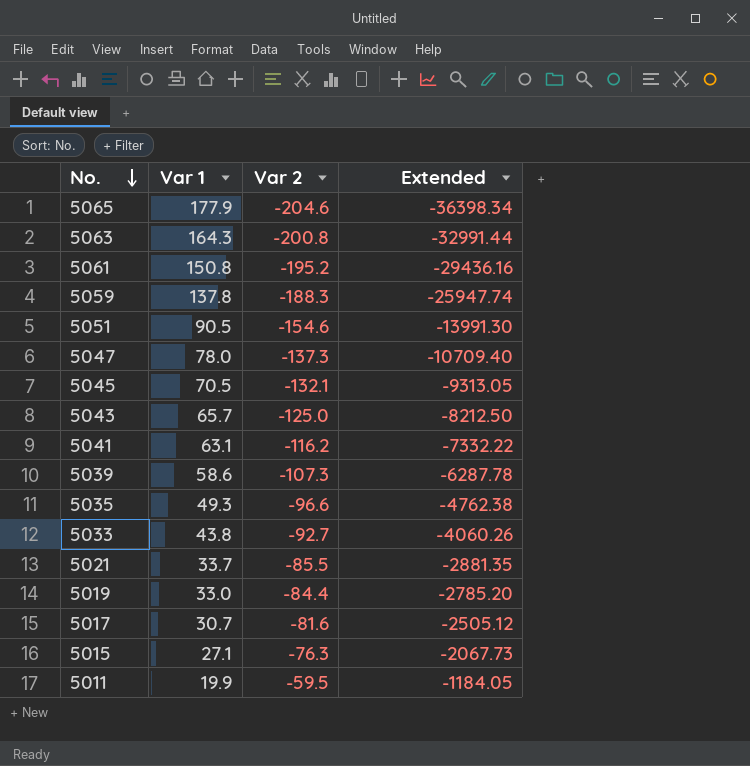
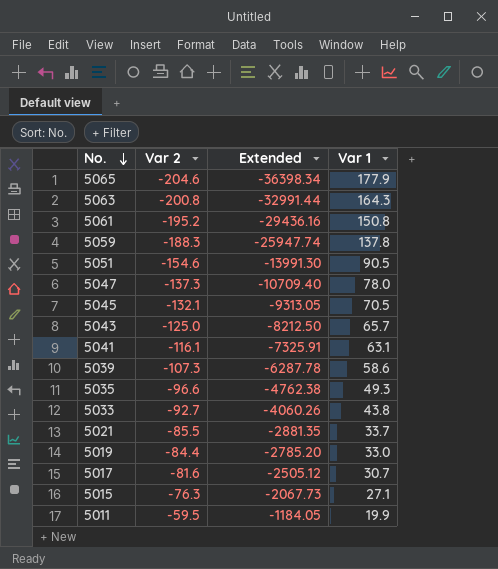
column Var 1 | position: 2 -> 4
5041 | Var 2: -116.2 -> -116.1
5041 | Extended: -7332.22 -> -7325.91

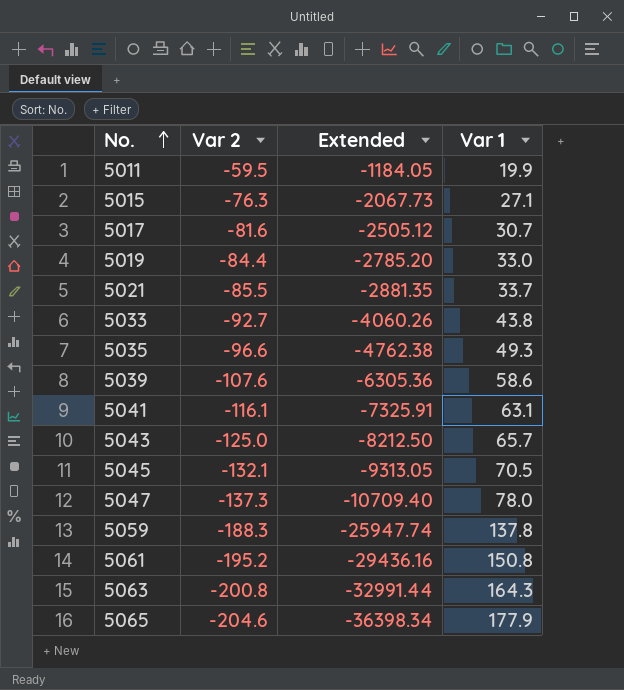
row order: No. descending -> No. ascending
row 5051: -154.6 | -13991.30 | 90.5 -> none
5039 | Var 2: -107.3 -> -107.6
5039 | Extended: -6287.78 -> -6305.36

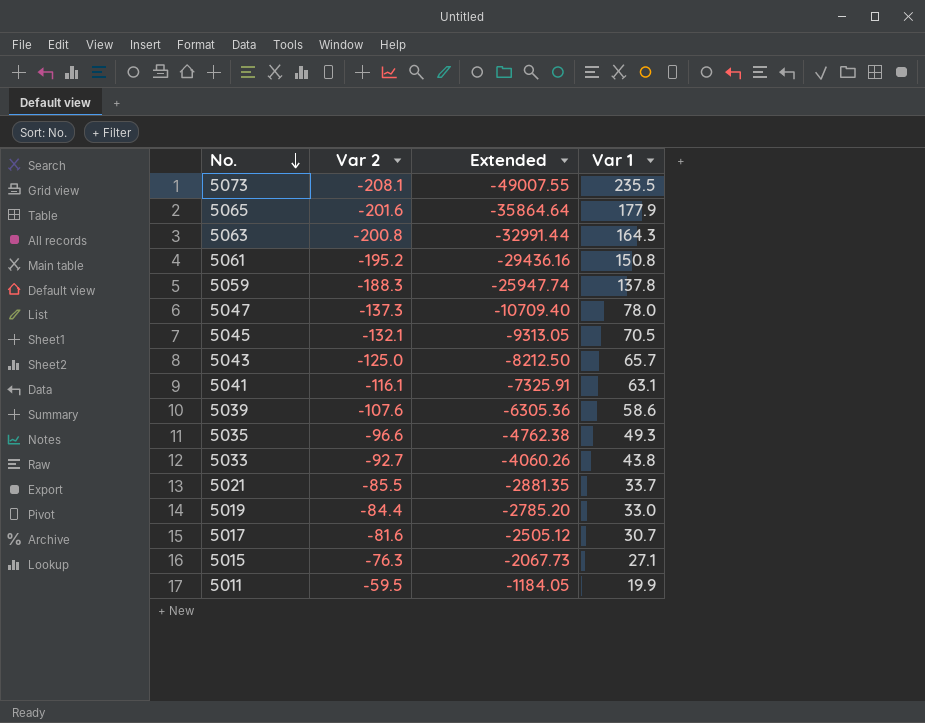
row order: No. ascending -> No. descending
row 5073: none -> -208.1 | -49007.55 | 235.5
5065 | Var 2: -204.6 -> -201.6
5065 | Extended: -36398.34 -> -35864.64

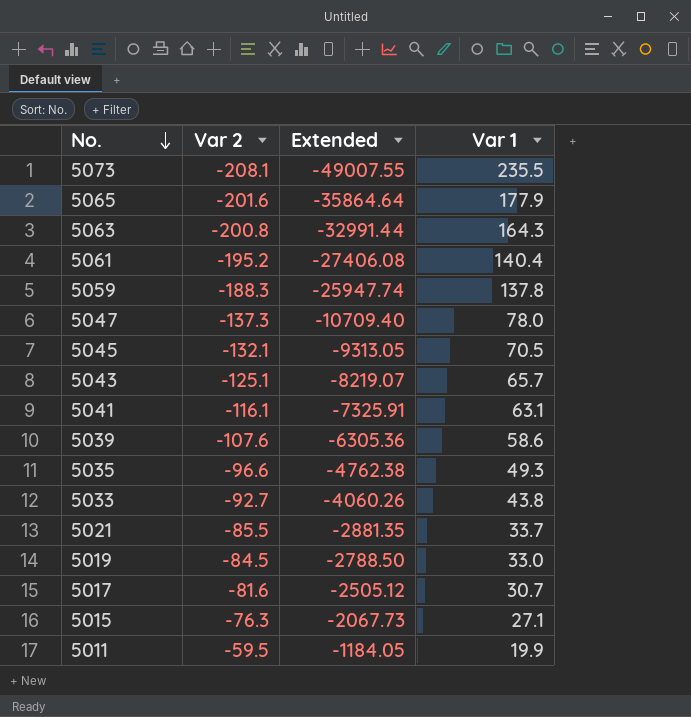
5061 | Extended: -29436.16 -> -27406.08
5061 | Var 1: 150.8 -> 140.4
5043 | Var 2: -125.0 -> -125.1
5043 | Extended: -8212.50 -> -8219.07
5019 | Var 2: -84.4 -> -84.5
5019 | Extended: -2785.20 -> -2788.50

